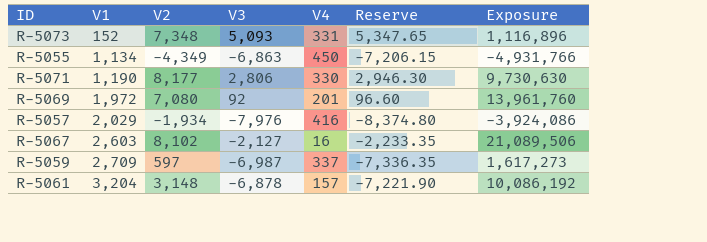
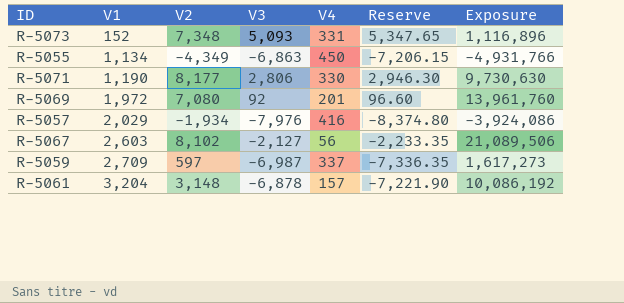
R-5067 | V4: 16 -> 56

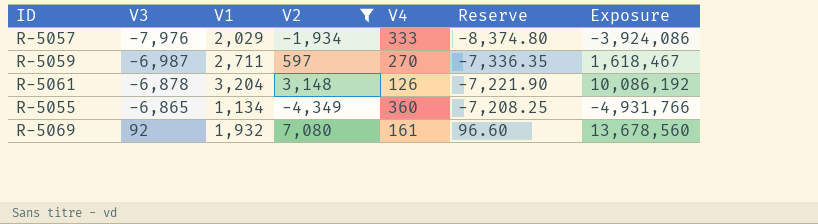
filter: none -> V2 <= 7,080
row order: V1 ascending -> V3 ascending
column V3 | position: 4 -> 2
R-5057 | V4: 416 -> 333
R-5059 | V1: 2,709 -> 2,711
R-5059 | V4: 337 -> 270
R-5059 | Exposure: 1,617,273 -> 1,618,467
R-5061 | V4: 157 -> 126
R-5055 | V3: -6,863 -> -6,865
R-5055 | V4: 450 -> 360
R-5055 | Reserve: -7,206.15 -> -7,208.25
R-5069 | V1: 1,972 -> 1,932
R-5069 | V4: 201 -> 161
R-5069 | Exposure: 13,961,760 -> 13,678,560

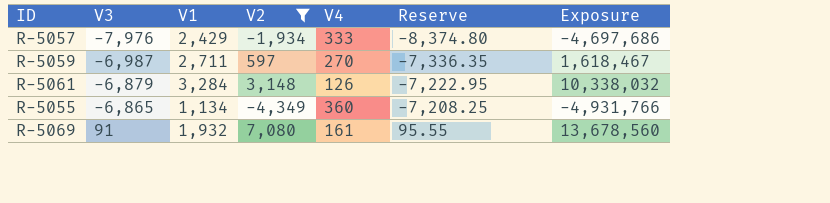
R-5057 | V1: 2,029 -> 2,429
R-5057 | Exposure: -3,924,086 -> -4,697,686
R-5061 | V3: -6,878 -> -6,879
R-5061 | V1: 3,204 -> 3,284
R-5061 | Reserve: -7,221.90 -> -7,222.95
R-5061 | Exposure: 10,086,192 -> 10,338,032
R-5069 | V3: 92 -> 91
R-5069 | Reserve: 96.60 -> 95.55

